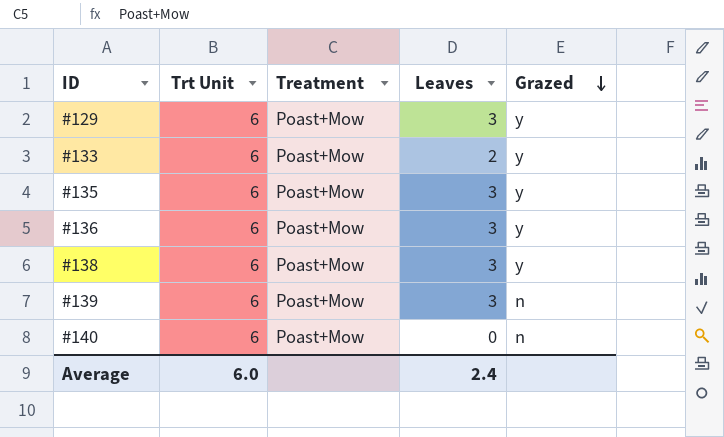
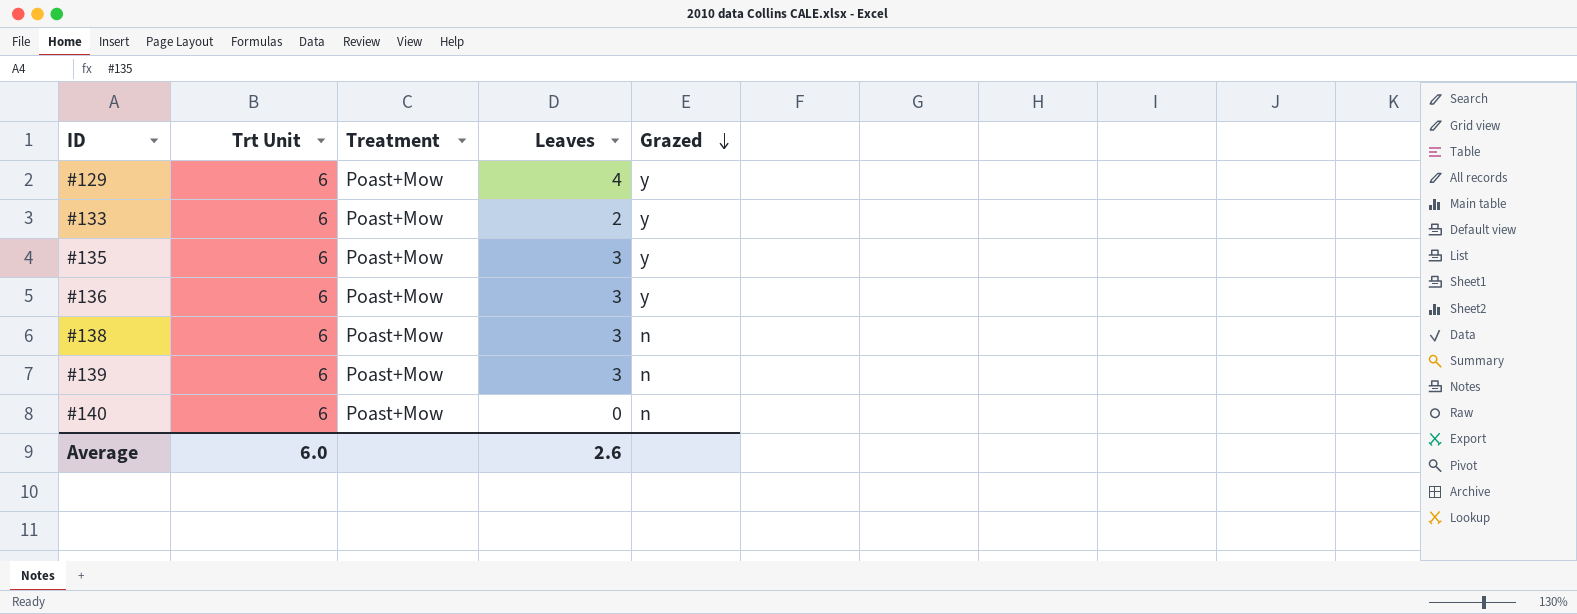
#129 | Leaves: 3 -> 4
#138 | Grazed: y -> n
Average | Leaves: 2.4 -> 2.6

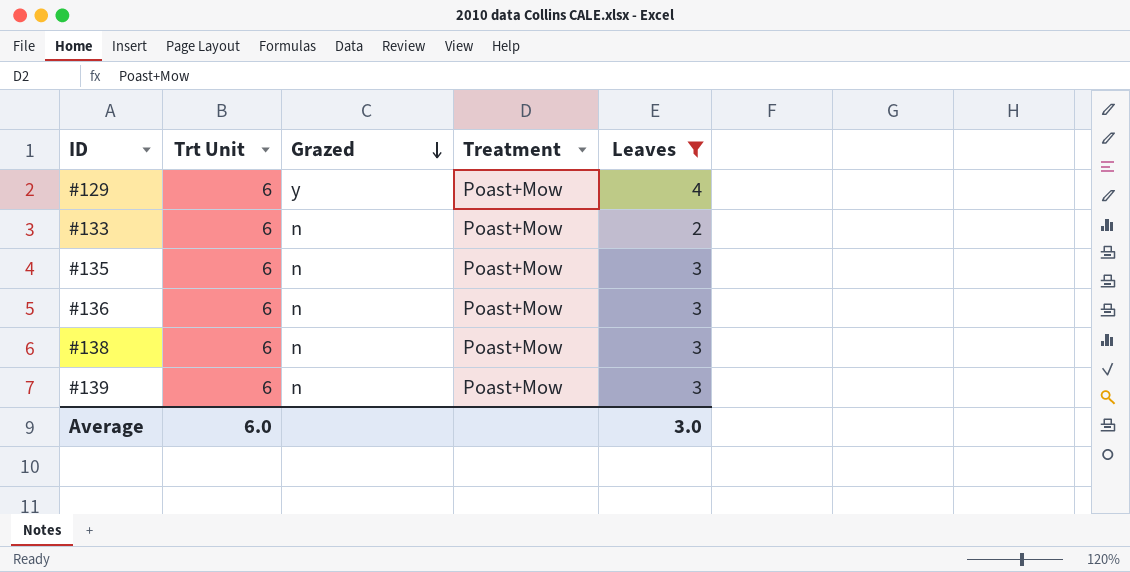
filter: none -> Leaves != 0
column Grazed | position: 5 -> 3
#133 | Grazed: y -> n
#135 | Grazed: y -> n
#136 | Grazed: y -> n
Average | Leaves: 2.6 -> 3.0

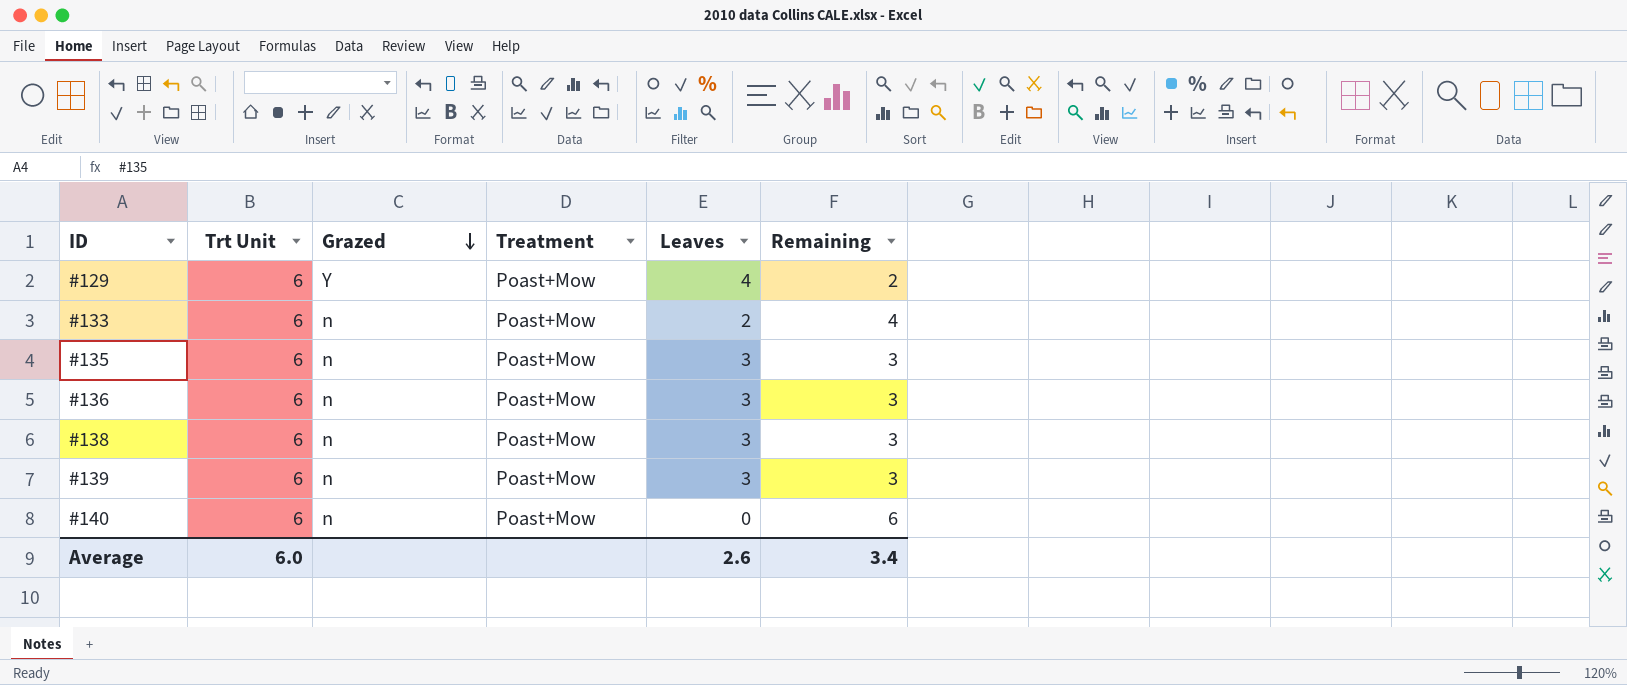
filter: Leaves != 0 -> none
column Remaining | formula: none -> [Trt Unit] - [Leaves]
#129 | Grazed: y -> Y
Average | Leaves: 3.0 -> 2.6

